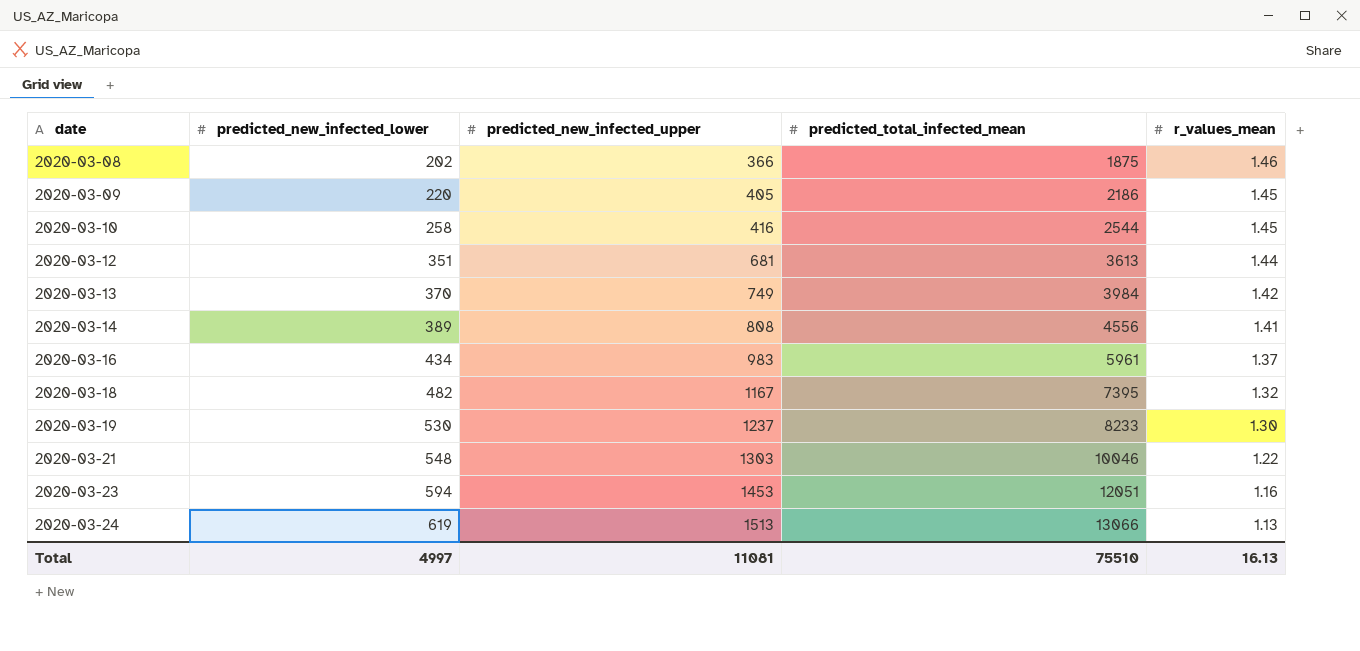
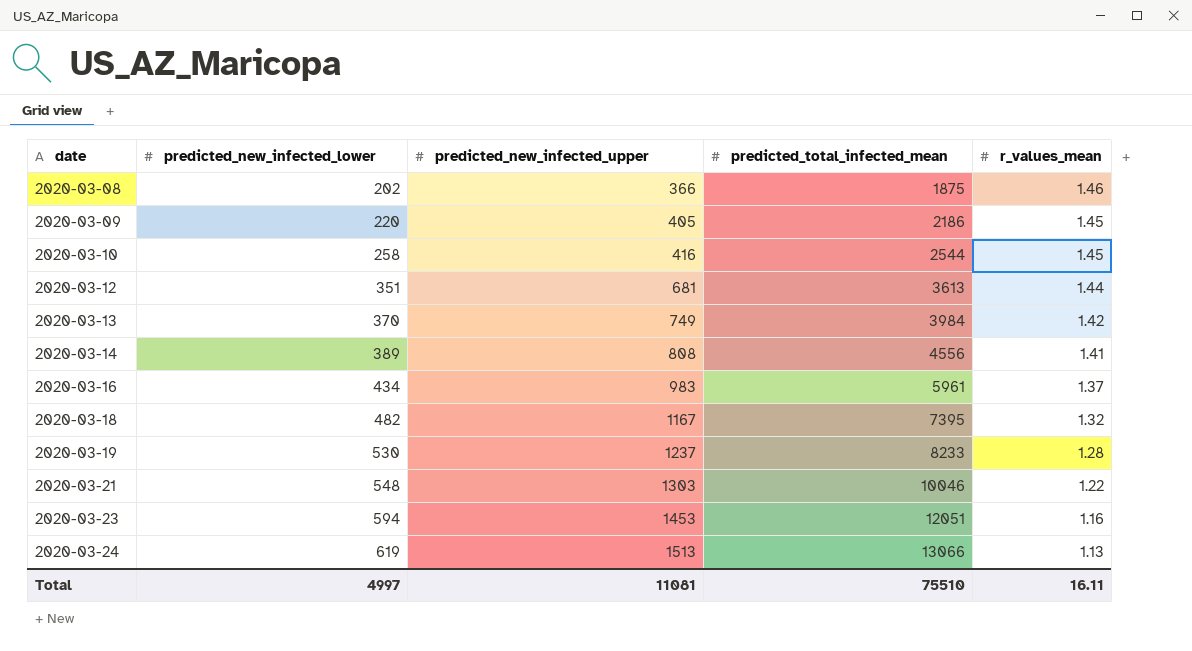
2020-03-19 | r_values_mean: 1.30 -> 1.28
Total | r_values_mean: 16.13 -> 16.11

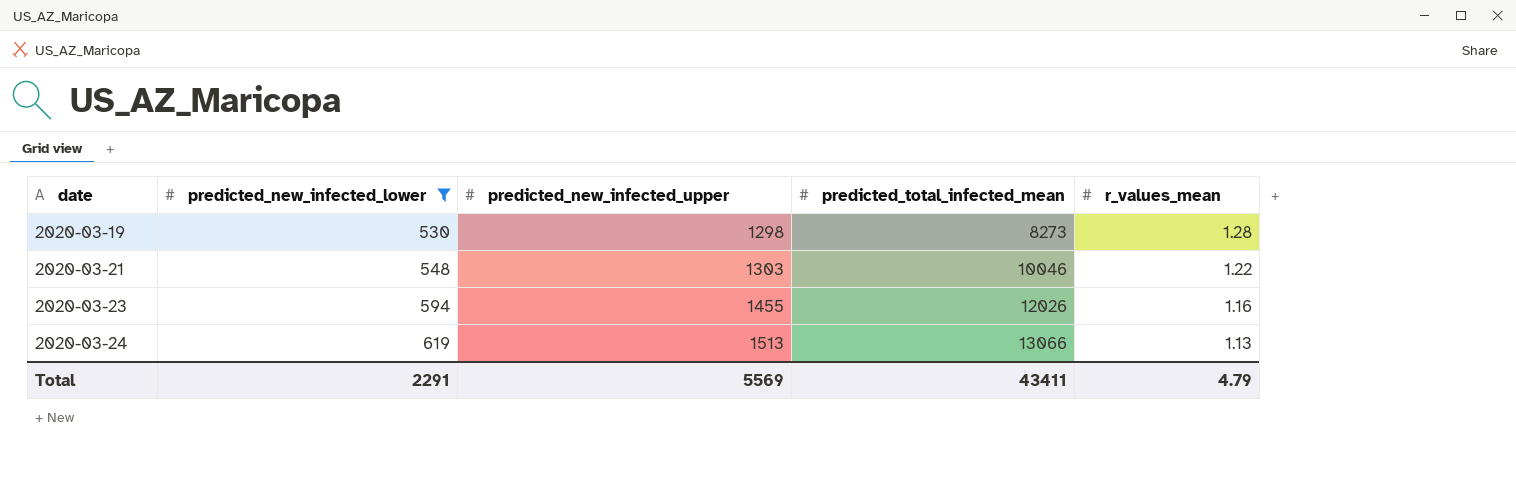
filter: none -> predicted_new_infected_lower >= 530
2020-03-19 | predicted_new_infected_upper: 1237 -> 1298
2020-03-19 | predicted_total_infected_mean: 8233 -> 8273
2020-03-23 | predicted_new_infected_upper: 1453 -> 1455
2020-03-23 | predicted_total_infected_mean: 12051 -> 12026
Total | predicted_new_infected_lower: 4997 -> 2291
Total | predicted_new_infected_upper: 11081 -> 5569
Total | predicted_total_infected_mean: 75510 -> 43411
Total | r_values_mean: 16.11 -> 4.79

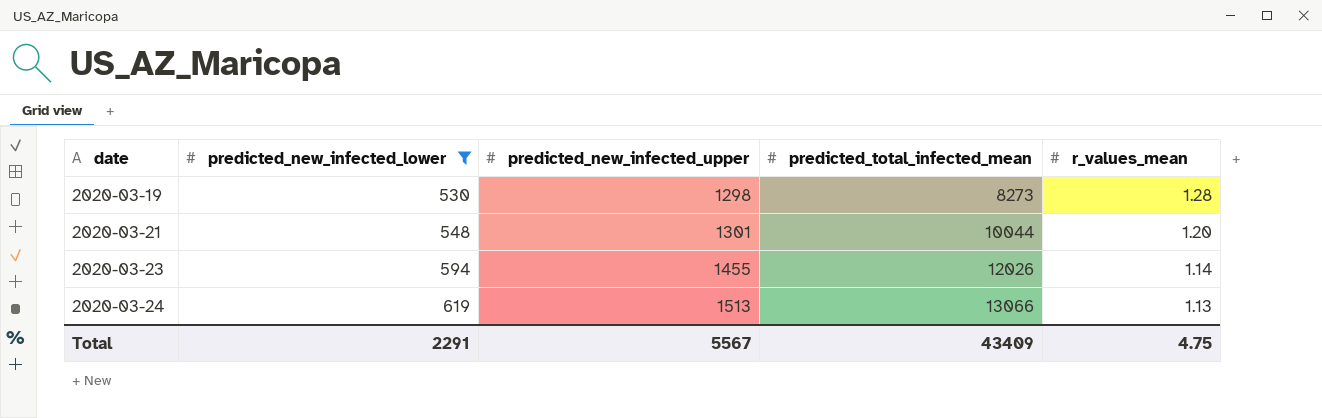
2020-03-21 | predicted_new_infected_upper: 1303 -> 1301
2020-03-21 | predicted_total_infected_mean: 10046 -> 10044
2020-03-21 | r_values_mean: 1.22 -> 1.20
2020-03-23 | r_values_mean: 1.16 -> 1.14
Total | predicted_new_infected_upper: 5569 -> 5567
Total | predicted_total_infected_mean: 43411 -> 43409
Total | r_values_mean: 4.79 -> 4.75

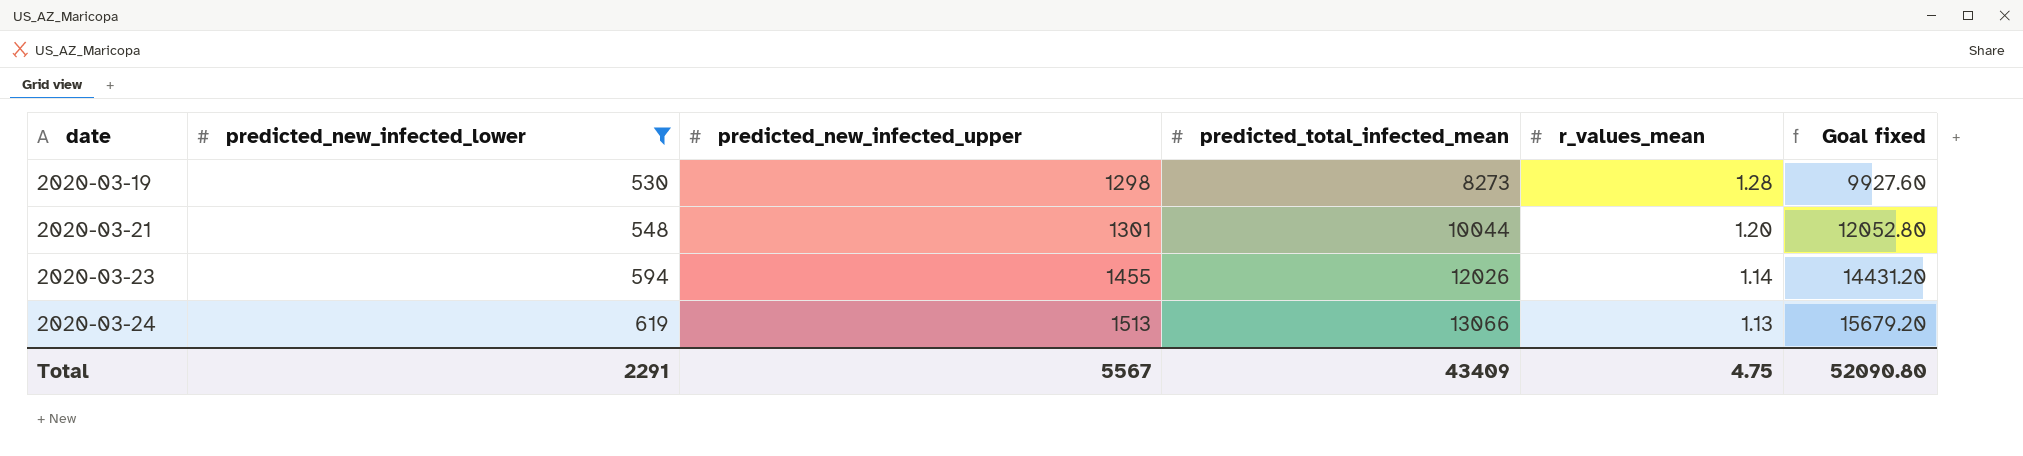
column Goal fixed | formula: none -> [predicted_total_infected_mean] * 1.2

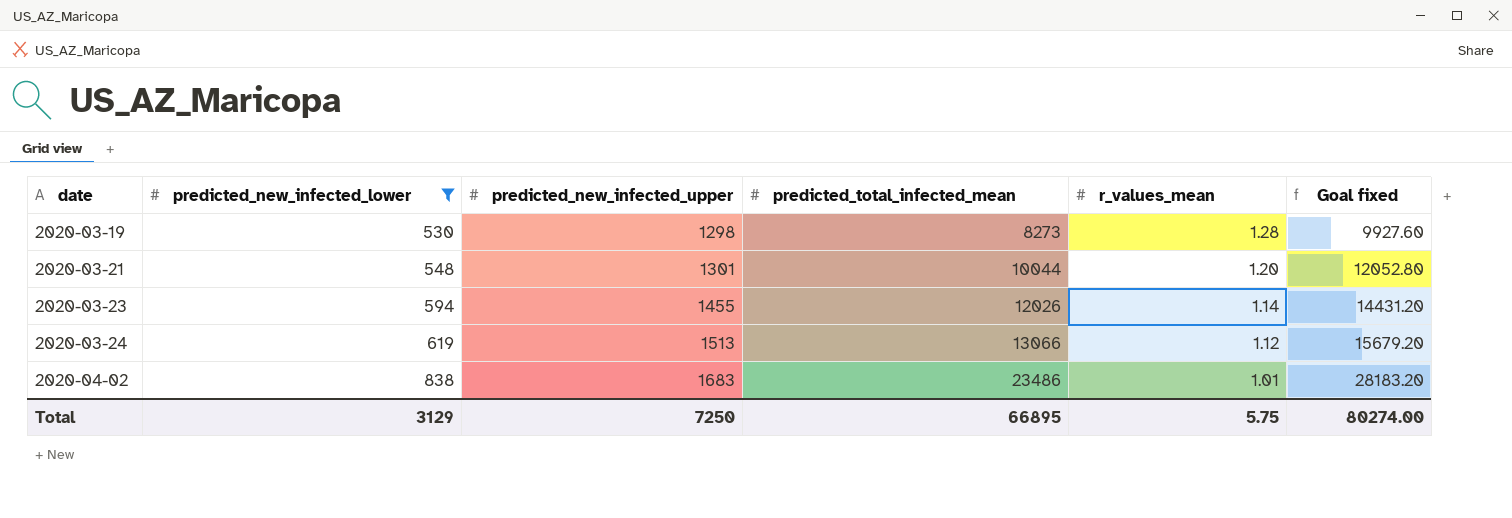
2020-03-24 | r_values_mean: 1.13 -> 1.12
row 2020-04-02: none -> 838 | 1683 | 23486 | 1.01 | 28183.20
Total | predicted_new_infected_lower: 2291 -> 3129
Total | predicted_new_infected_upper: 5567 -> 7250
Total | predicted_total_infected_mean: 43409 -> 66895
Total | r_values_mean: 4.75 -> 5.75
Total | Goal fixed: 52090.80 -> 80274.00

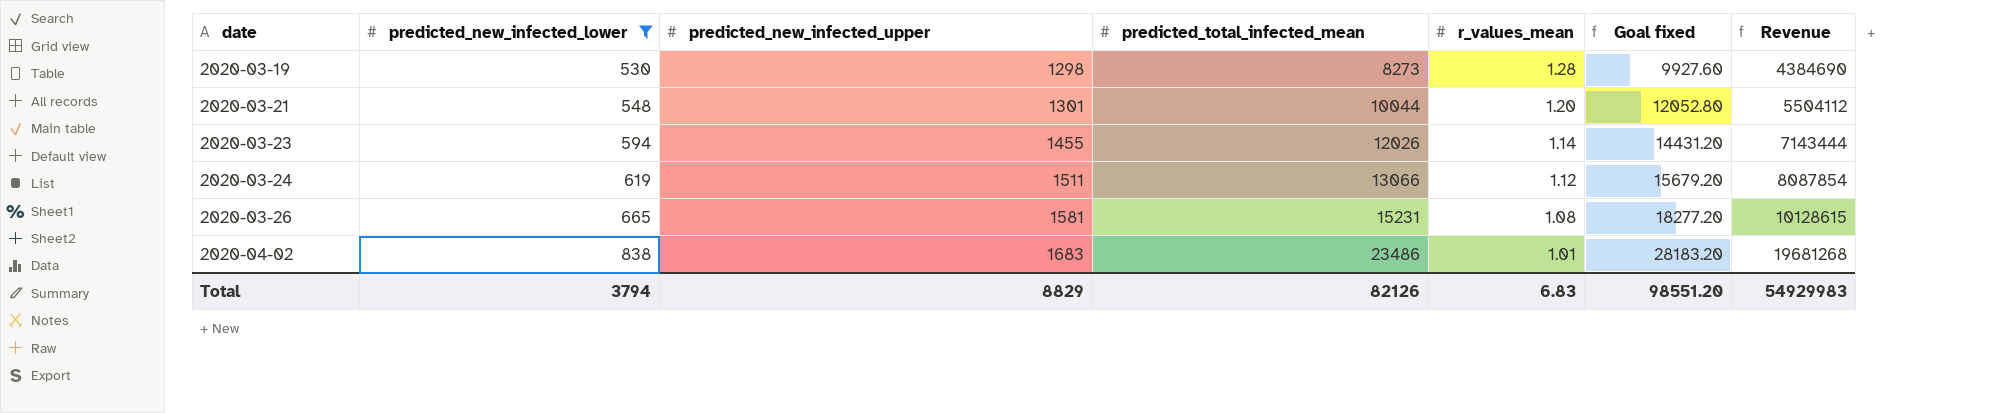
column Revenue | formula: none -> [predicted_new_infected_lower] * [predicted_total_infected_mean]
2020-03-24 | predicted_new_infected_upper: 1513 -> 1511
row 2020-03-26: none -> 665 | 1581 | 15231 | 1.08 | 18277.20 | 10128615
Total | predicted_new_infected_lower: 3129 -> 3794
Total | predicted_new_infected_upper: 7250 -> 8829
Total | predicted_total_infected_mean: 66895 -> 82126
Total | r_values_mean: 5.75 -> 6.83
Total | Goal fixed: 80274.00 -> 98551.20

